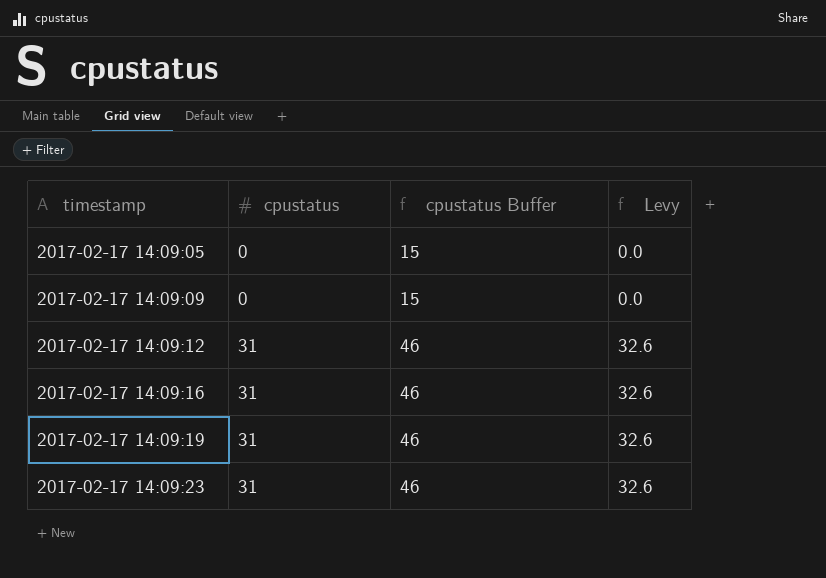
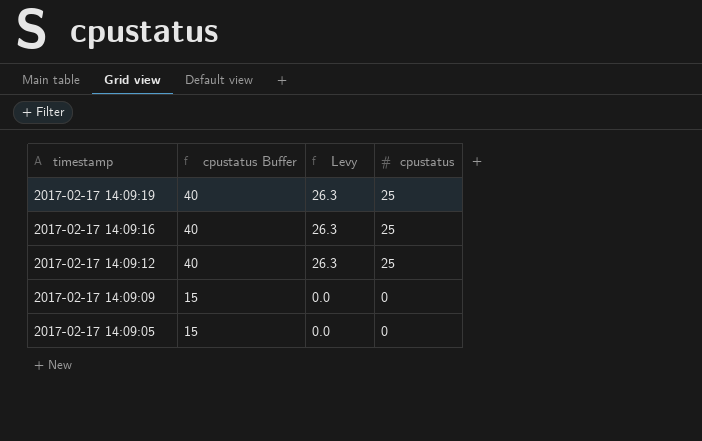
row order: timestamp ascending -> timestamp descending
column cpustatus | position: 2 -> 4
row 2017-02-17 14:09:23: 31 | 46 | 32.6 -> none
2017-02-17 14:09:19 | cpustatus Buffer: 46 -> 40
2017-02-17 14:09:19 | Levy: 32.6 -> 26.3
2017-02-17 14:09:19 | cpustatus: 31 -> 25
2017-02-17 14:09:16 | cpustatus Buffer: 46 -> 40
2017-02-17 14:09:16 | Levy: 32.6 -> 26.3
2017-02-17 14:09:16 | cpustatus: 31 -> 25
2017-02-17 14:09:12 | cpustatus Buffer: 46 -> 40
2017-02-17 14:09:12 | Levy: 32.6 -> 26.3
2017-02-17 14:09:12 | cpustatus: 31 -> 25

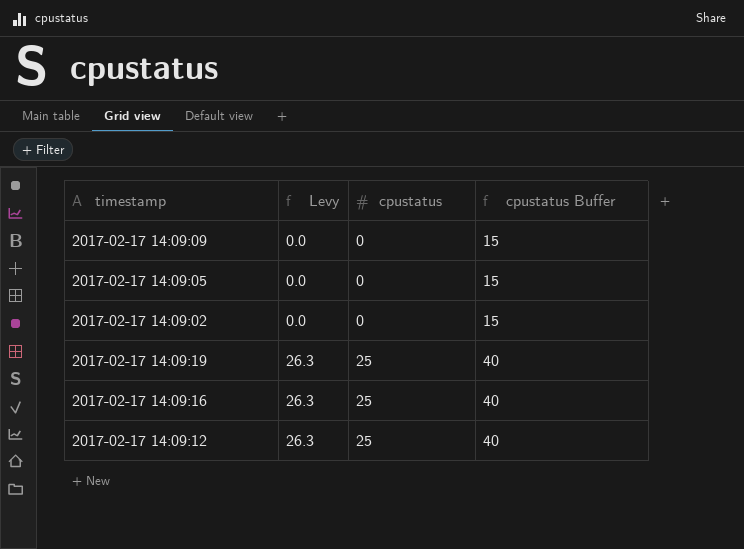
row order: timestamp descending -> Levy ascending
column cpustatus Buffer | position: 2 -> 4
row 2017-02-17 14:09:02: none -> 0.0 | 0 | 15

